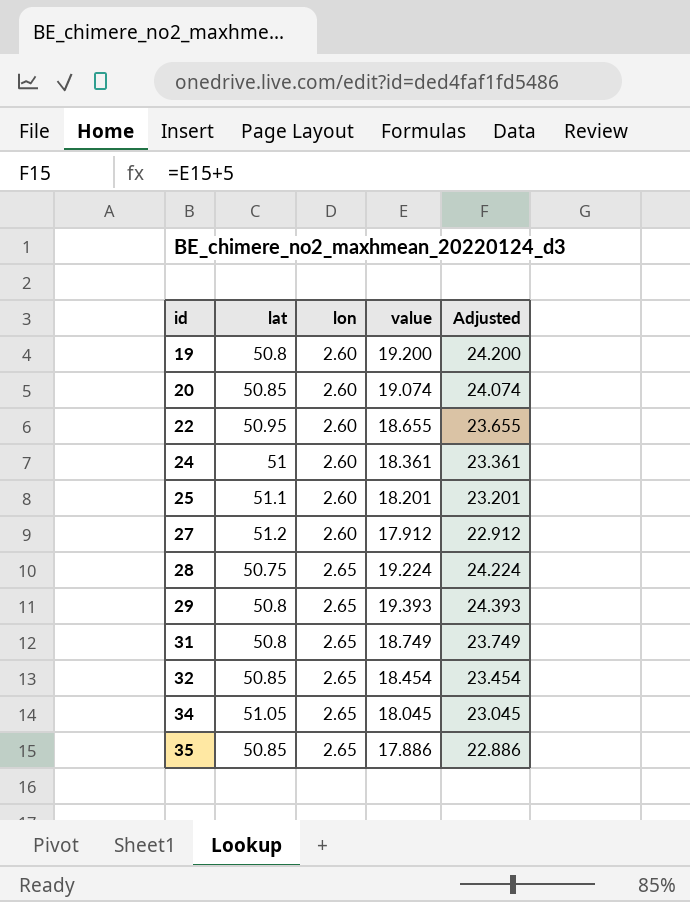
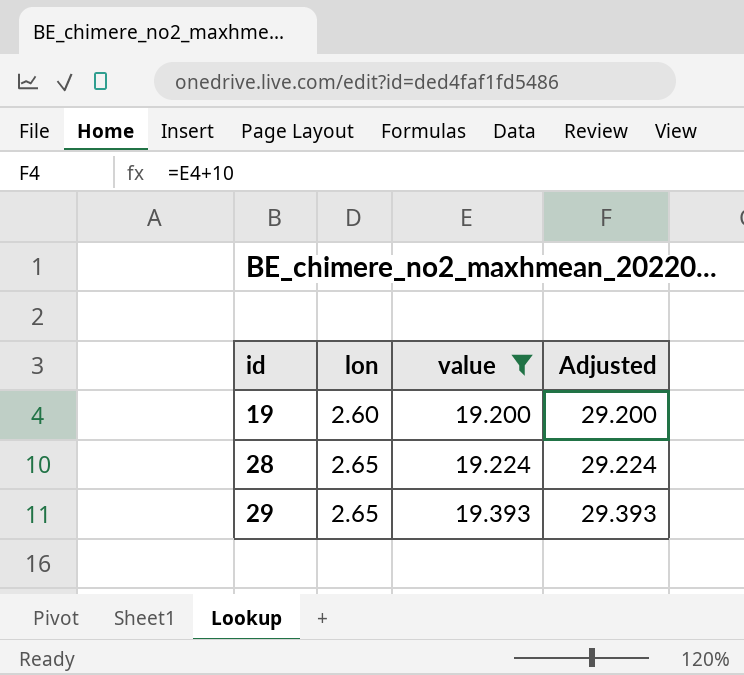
filter: none -> value >= 19.200
column lat | position: 2 -> none
column Adjusted | formula: [value] + 5 -> [value] + 10

